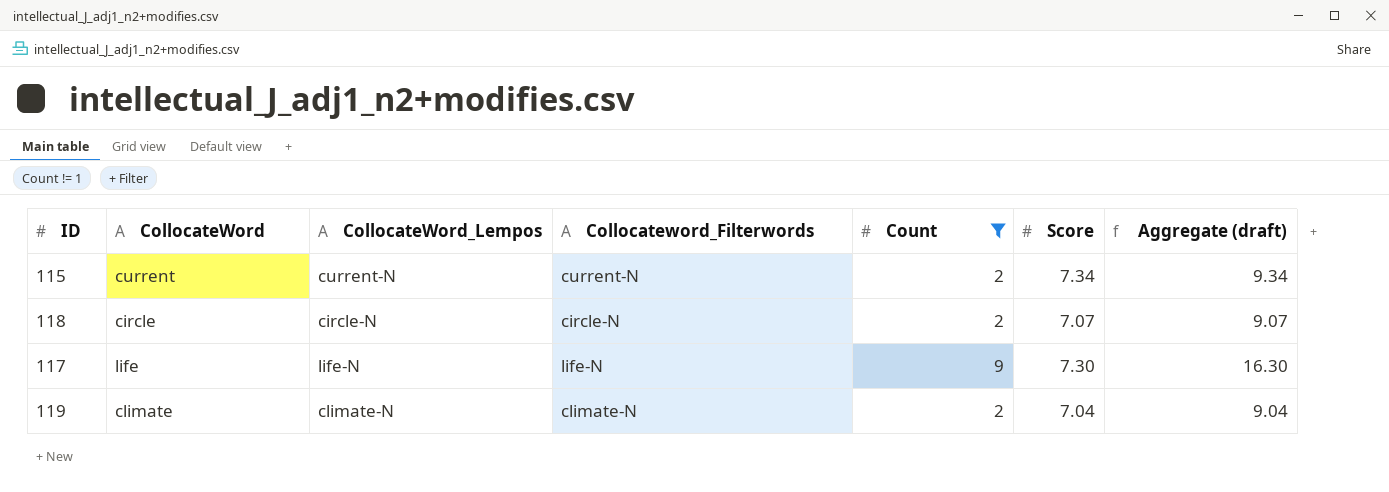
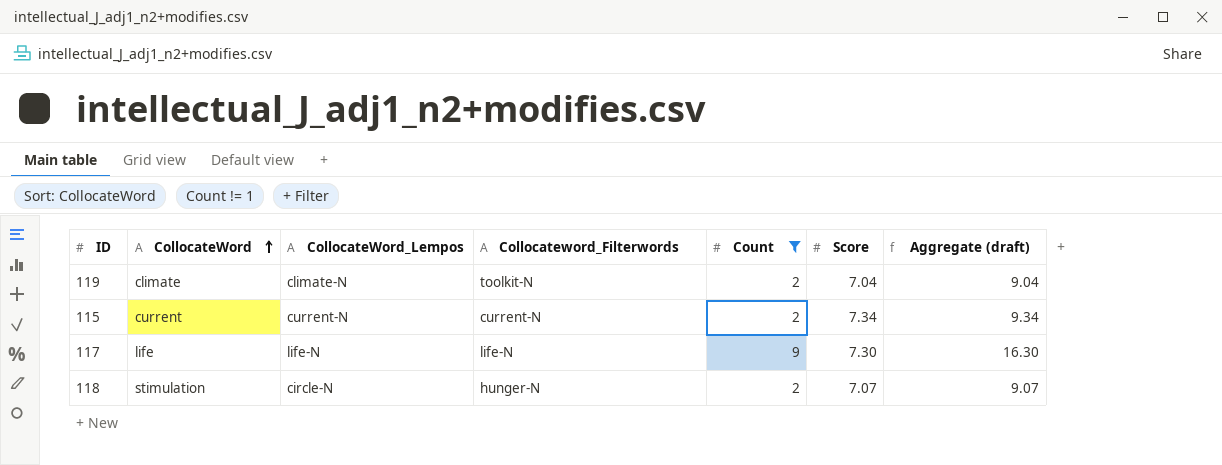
row order: none -> CollocateWord ascending
119 | Collocateword_Filterwords: climate-N -> toolkit-N
118 | CollocateWord: circle -> stimulation
118 | Collocateword_Filterwords: circle-N -> hunger-N

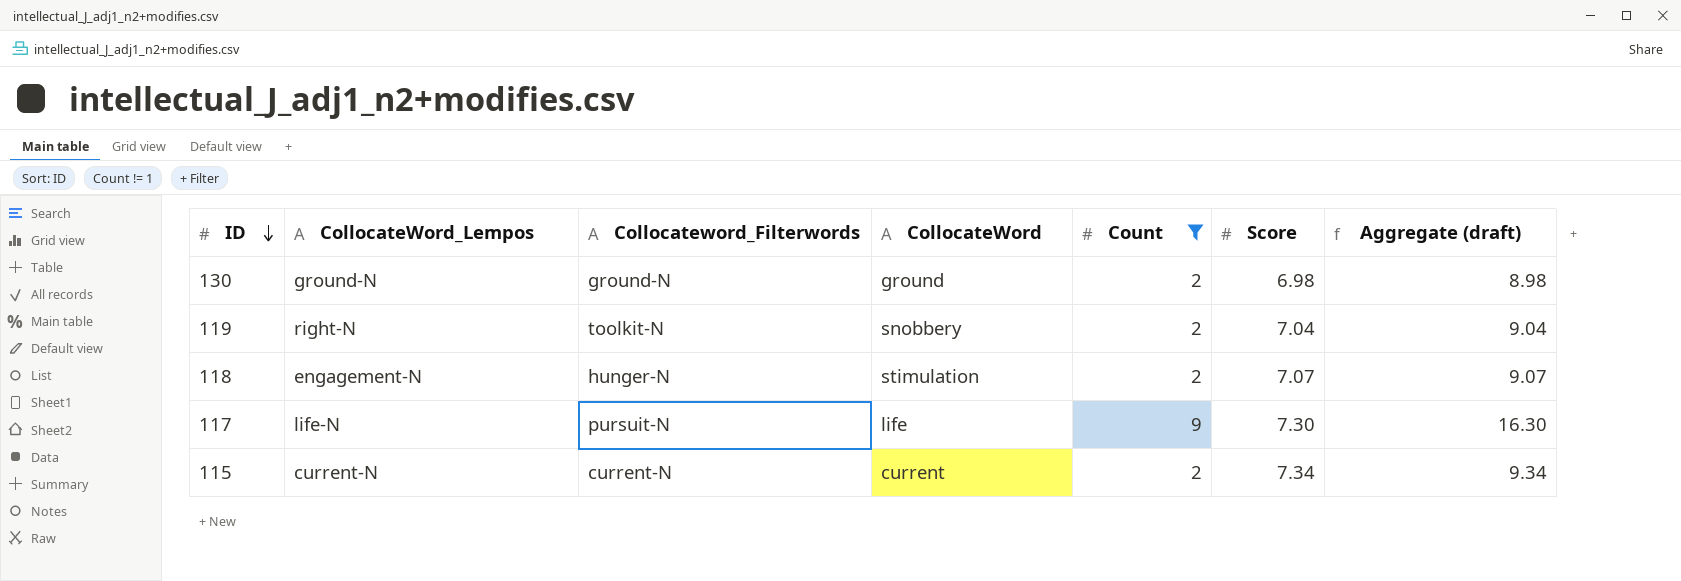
row order: CollocateWord ascending -> ID descending
column CollocateWord | position: 2 -> 4
row 130: none -> ground-N | ground-N | ground | 2 | 6.98 | 8.98
119 | CollocateWord_Lempos: climate-N -> right-N
119 | CollocateWord: climate -> snobbery
118 | CollocateWord_Lempos: circle-N -> engagement-N
117 | Collocateword_Filterwords: life-N -> pursuit-N

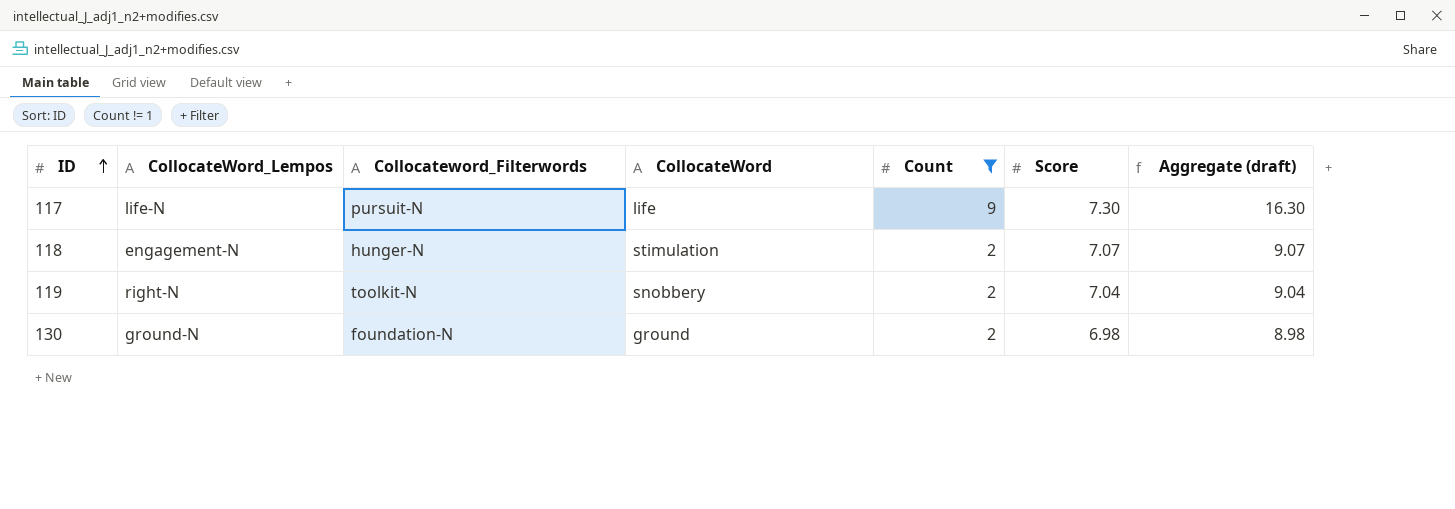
row order: ID descending -> ID ascending
row 115: current-N | current-N | current | 2 | 7.34 | 9.34 -> none
130 | Collocateword_Filterwords: ground-N -> foundation-N

